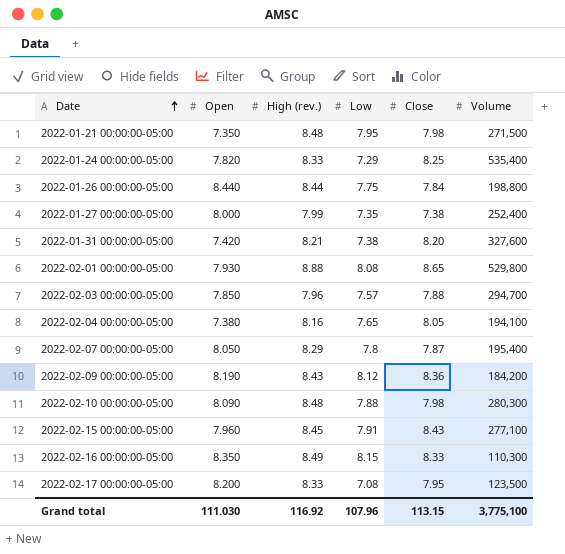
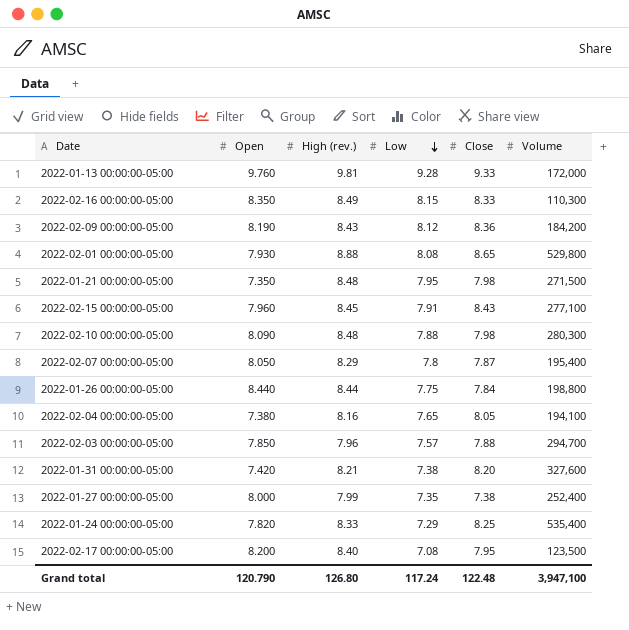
row order: Date ascending -> Low descending
row 2022-01-13 00:00:00-05:00: none -> 9.760 | 9.81 | 9.28 | 9.33 | 172,000
2022-02-17 00:00:00-05:00 | High (rev.): 8.33 -> 8.40
Grand total | Open: 111.030 -> 120.790
Grand total | High (rev.): 116.92 -> 126.80
Grand total | Low: 107.96 -> 117.24
Grand total | Close: 113.15 -> 122.48
Grand total | Volume: 3,775,100 -> 3,947,100

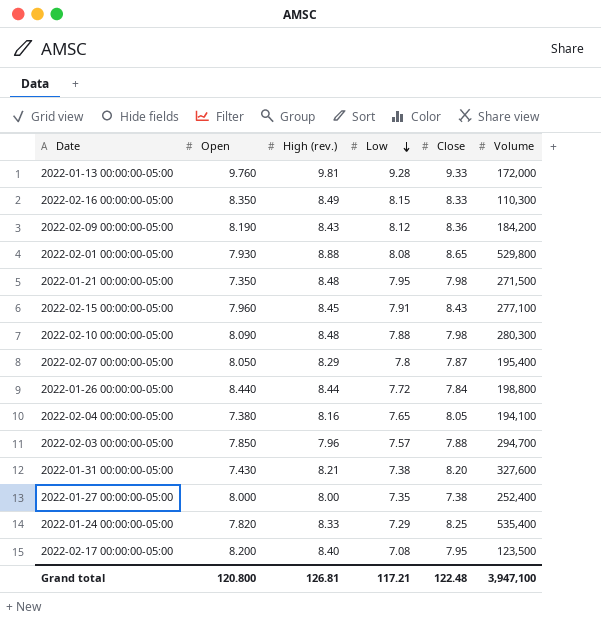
2022-01-26 00:00:00-05:00 | Low: 7.75 -> 7.72
2022-01-31 00:00:00-05:00 | Open: 7.420 -> 7.430
2022-01-27 00:00:00-05:00 | High (rev.): 7.99 -> 8.00
Grand total | Open: 120.790 -> 120.800
Grand total | High (rev.): 126.80 -> 126.81
Grand total | Low: 117.24 -> 117.21

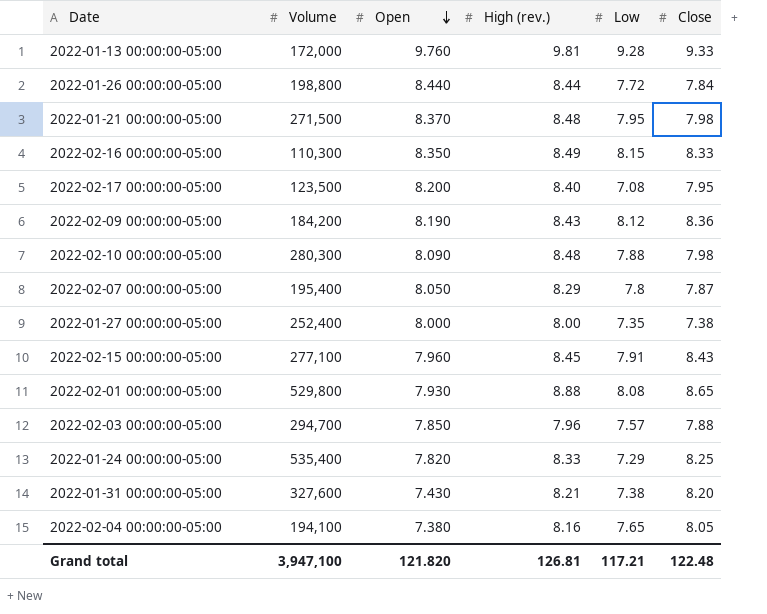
row order: Low descending -> Open descending
column Volume | position: 6 -> 2
2022-01-21 00:00:00-05:00 | Open: 7.350 -> 8.370
Grand total | Open: 120.800 -> 121.820

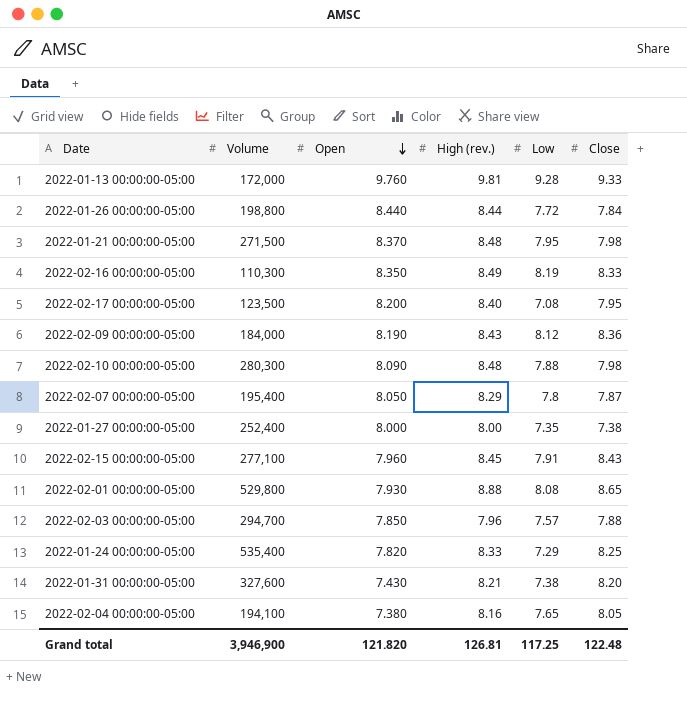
2022-02-16 00:00:00-05:00 | Low: 8.15 -> 8.19
2022-02-09 00:00:00-05:00 | Volume: 184,200 -> 184,000
Grand total | Volume: 3,947,100 -> 3,946,900
Grand total | Low: 117.21 -> 117.25

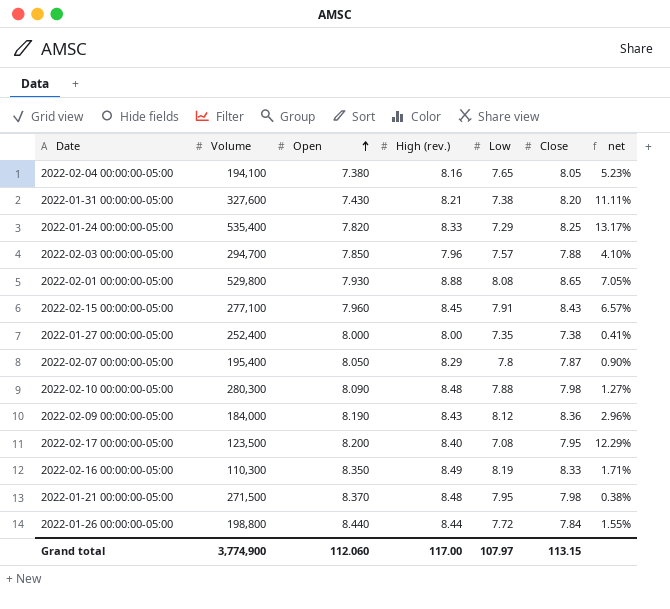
row order: Open descending -> Open ascending
column net | formula: none -> ([Close] - [Low]) / [Low]
row 2022-01-13 00:00:00-05:00: 172,000 | 9.760 | 9.81 | 9.28 | 9.33 -> none
Grand total | Volume: 3,946,900 -> 3,774,900
Grand total | Open: 121.820 -> 112.060
Grand total | High (rev.): 126.81 -> 117.00
Grand total | Low: 117.25 -> 107.97
Grand total | Close: 122.48 -> 113.15

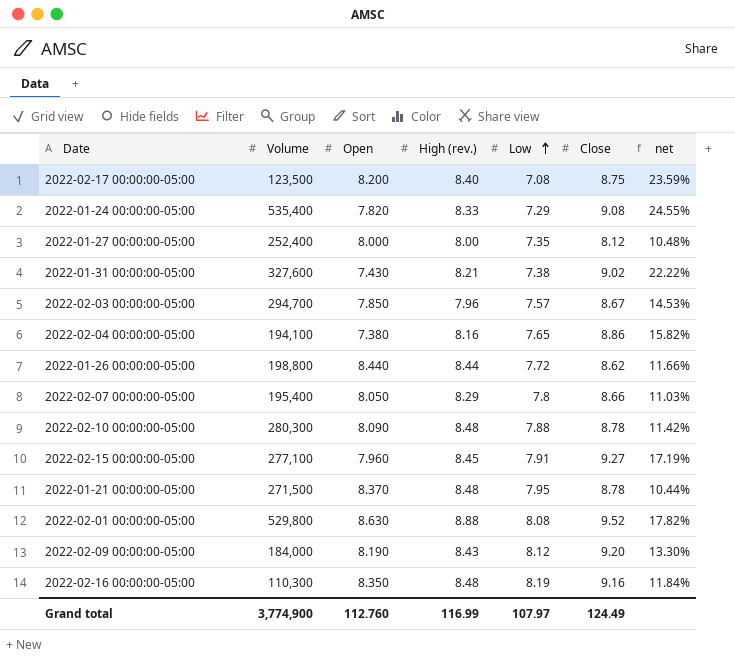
row order: Open ascending -> Low ascending
2022-02-17 00:00:00-05:00 | Close: 7.95 -> 8.75
2022-02-17 00:00:00-05:00 | net: 12.29% -> 23.59%
2022-01-24 00:00:00-05:00 | Close: 8.25 -> 9.08
2022-01-24 00:00:00-05:00 | net: 13.17% -> 24.55%
2022-01-27 00:00:00-05:00 | Close: 7.38 -> 8.12
2022-01-27 00:00:00-05:00 | net: 0.41% -> 10.48%
2022-01-31 00:00:00-05:00 | Close: 8.20 -> 9.02
2022-01-31 00:00:00-05:00 | net: 11.11% -> 22.22%
2022-02-03 00:00:00-05:00 | Close: 7.88 -> 8.67
2022-02-03 00:00:00-05:00 | net: 4.10% -> 14.53%
2022-02-04 00:00:00-05:00 | Close: 8.05 -> 8.86
2022-02-04 00:00:00-05:00 | net: 5.23% -> 15.82%
2022-01-26 00:00:00-05:00 | Close: 7.84 -> 8.62
2022-01-26 00:00:00-05:00 | net: 1.55% -> 11.66%
2022-02-07 00:00:00-05:00 | Close: 7.87 -> 8.66
2022-02-07 00:00:00-05:00 | net: 0.90% -> 11.03%
2022-02-10 00:00:00-05:00 | Close: 7.98 -> 8.78
2022-02-10 00:00:00-05:00 | net: 1.27% -> 11.42%
2022-02-15 00:00:00-05:00 | Close: 8.43 -> 9.27
2022-02-15 00:00:00-05:00 | net: 6.57% -> 17.19%
2022-01-21 00:00:00-05:00 | Close: 7.98 -> 8.78
2022-01-21 00:00:00-05:00 | net: 0.38% -> 10.44%
2022-02-01 00:00:00-05:00 | Open: 7.930 -> 8.630
2022-02-01 00:00:00-05:00 | Close: 8.65 -> 9.52
2022-02-01 00:00:00-05:00 | net: 7.05% -> 17.82%
2022-02-09 00:00:00-05:00 | Close: 8.36 -> 9.20
2022-02-09 00:00:00-05:00 | net: 2.96% -> 13.30%
2022-02-16 00:00:00-05:00 | High (rev.): 8.49 -> 8.48
2022-02-16 00:00:00-05:00 | Close: 8.33 -> 9.16
2022-02-16 00:00:00-05:00 | net: 1.71% -> 11.84%
Grand total | Open: 112.060 -> 112.760
Grand total | High (rev.): 117.00 -> 116.99
Grand total | Close: 113.15 -> 124.49

